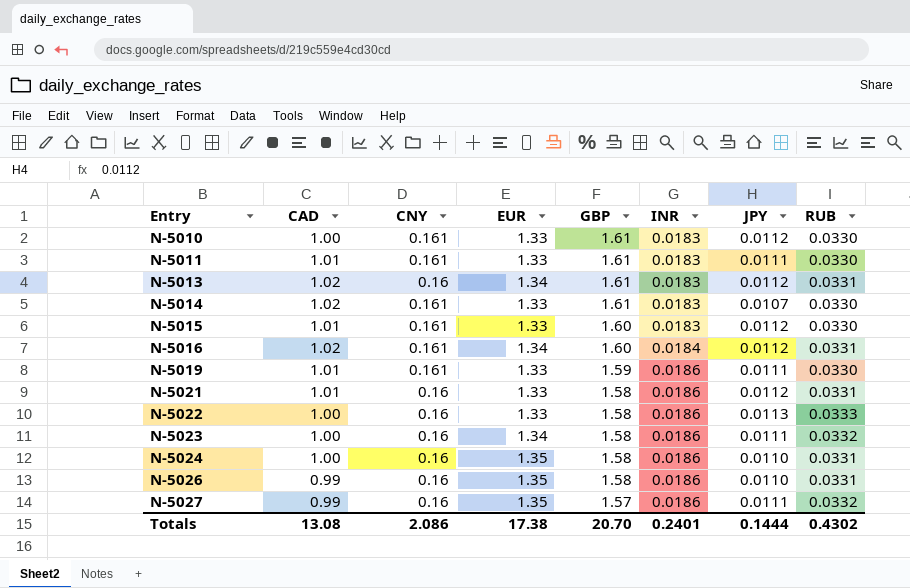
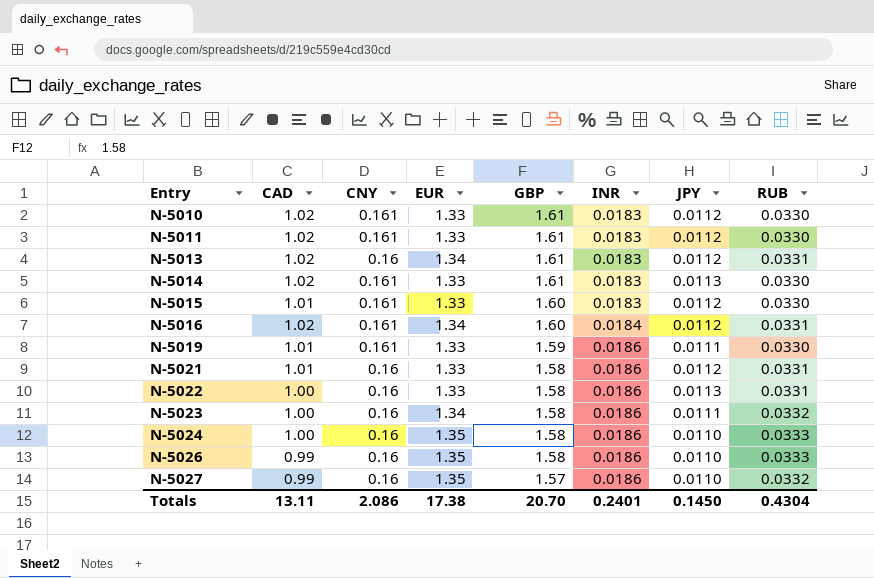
N-5010 | CAD: 1.00 -> 1.02
N-5011 | CAD: 1.01 -> 1.02
N-5011 | JPY: 0.0111 -> 0.0112
N-5014 | JPY: 0.0107 -> 0.0113
N-5022 | RUB: 0.0333 -> 0.0331
N-5024 | RUB: 0.0331 -> 0.0333
N-5026 | RUB: 0.0331 -> 0.0333
N-5027 | JPY: 0.0111 -> 0.0110
Totals | CAD: 13.08 -> 13.11
Totals | JPY: 0.1444 -> 0.1450
Totals | RUB: 0.4302 -> 0.4304

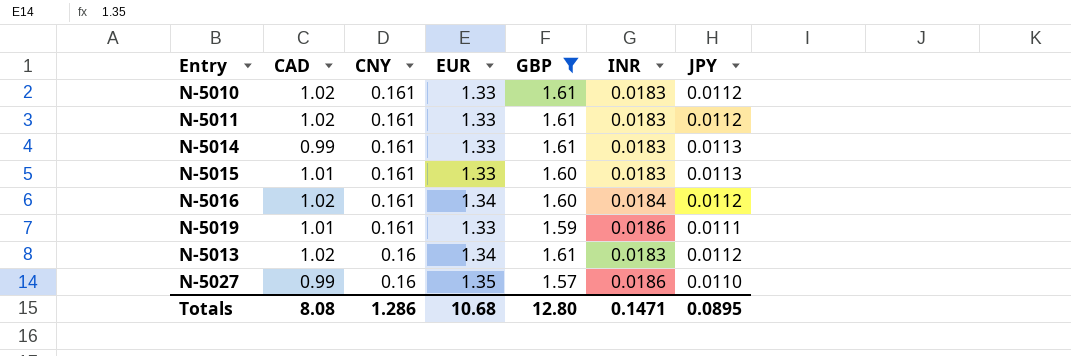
filter: none -> GBP != 1.58
row order: Entry ascending -> CNY descending
column RUB | position: 8 -> none
N-5014 | CAD: 1.02 -> 0.99
N-5015 | JPY: 0.0112 -> 0.0113
Totals | CAD: 13.11 -> 8.08
Totals | CNY: 2.086 -> 1.286
Totals | EUR: 17.38 -> 10.68
Totals | GBP: 20.70 -> 12.80
Totals | INR: 0.2401 -> 0.1471
Totals | JPY: 0.1450 -> 0.0895

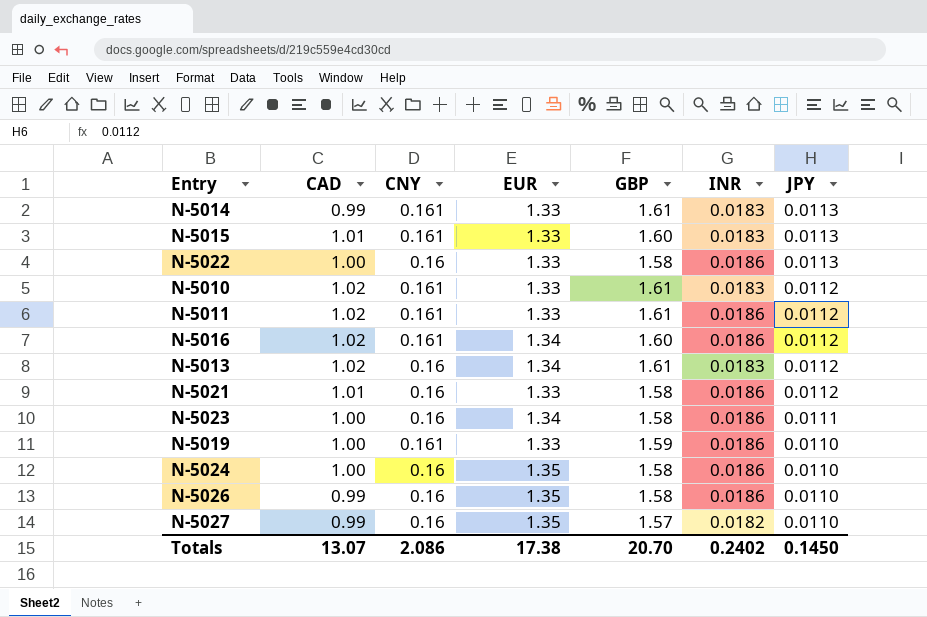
filter: GBP != 1.58 -> none
row order: CNY descending -> JPY descending
N-5011 | INR: 0.0183 -> 0.0186
N-5016 | INR: 0.0184 -> 0.0186
N-5019 | CAD: 1.01 -> 1.00
N-5019 | JPY: 0.0111 -> 0.0110
N-5027 | INR: 0.0186 -> 0.0182
Totals | CAD: 8.08 -> 13.07
Totals | CNY: 1.286 -> 2.086
Totals | EUR: 10.68 -> 17.38
Totals | GBP: 12.80 -> 20.70
Totals | INR: 0.1471 -> 0.2402
Totals | JPY: 0.0895 -> 0.1450

